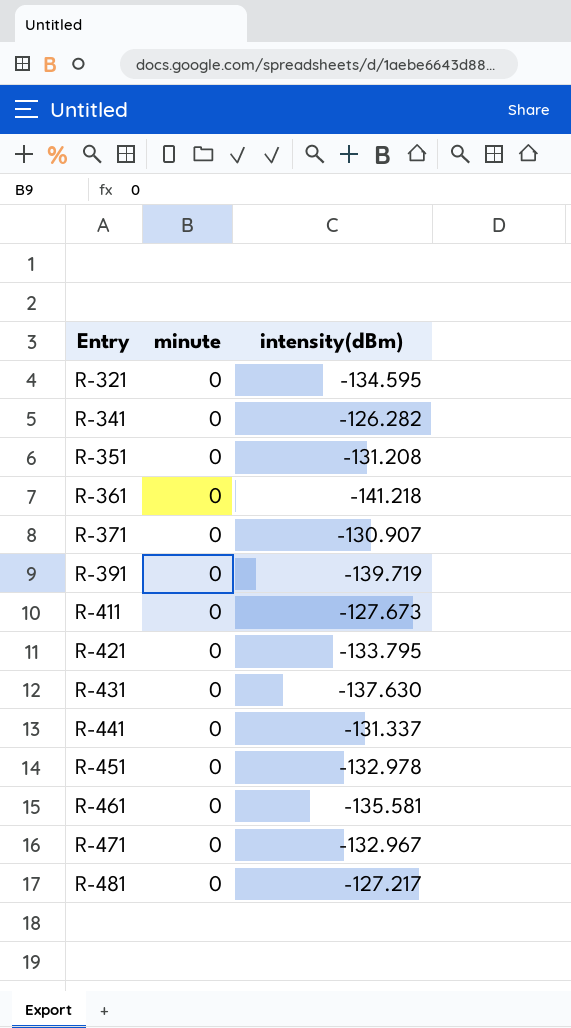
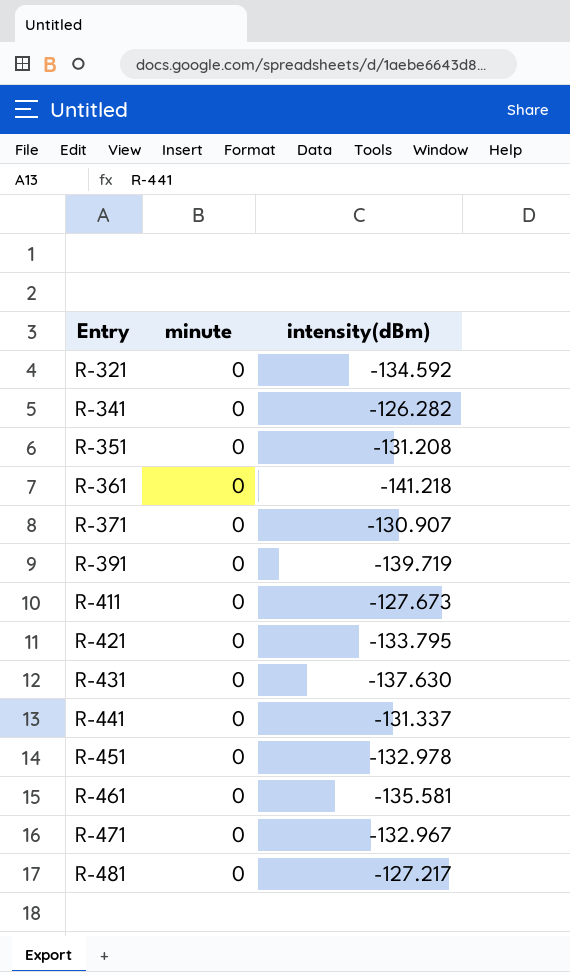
R-321 | intensity(dBm): -134.595 -> -134.592

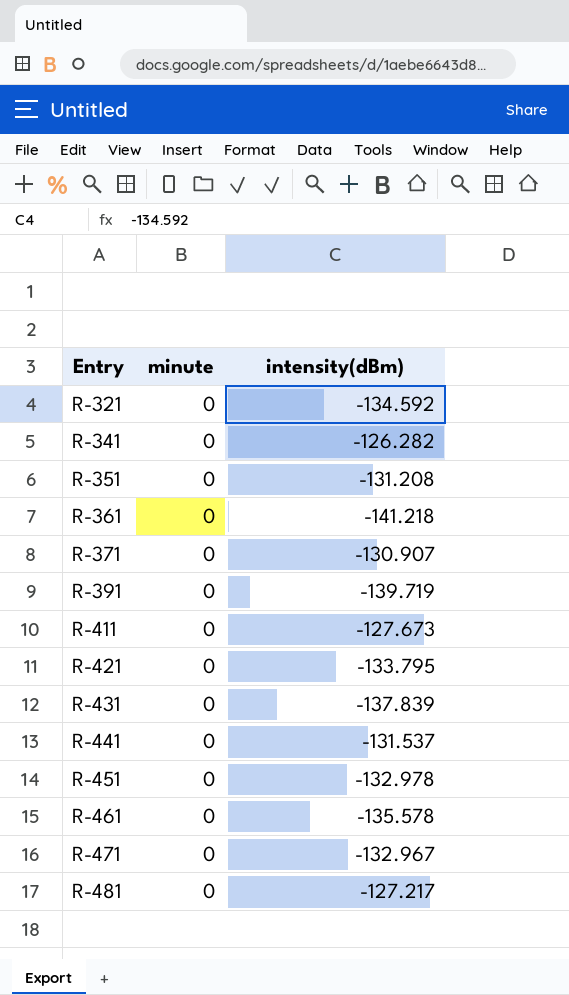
R-431 | intensity(dBm): -137.630 -> -137.839
R-441 | intensity(dBm): -131.337 -> -131.537
R-461 | intensity(dBm): -135.581 -> -135.578

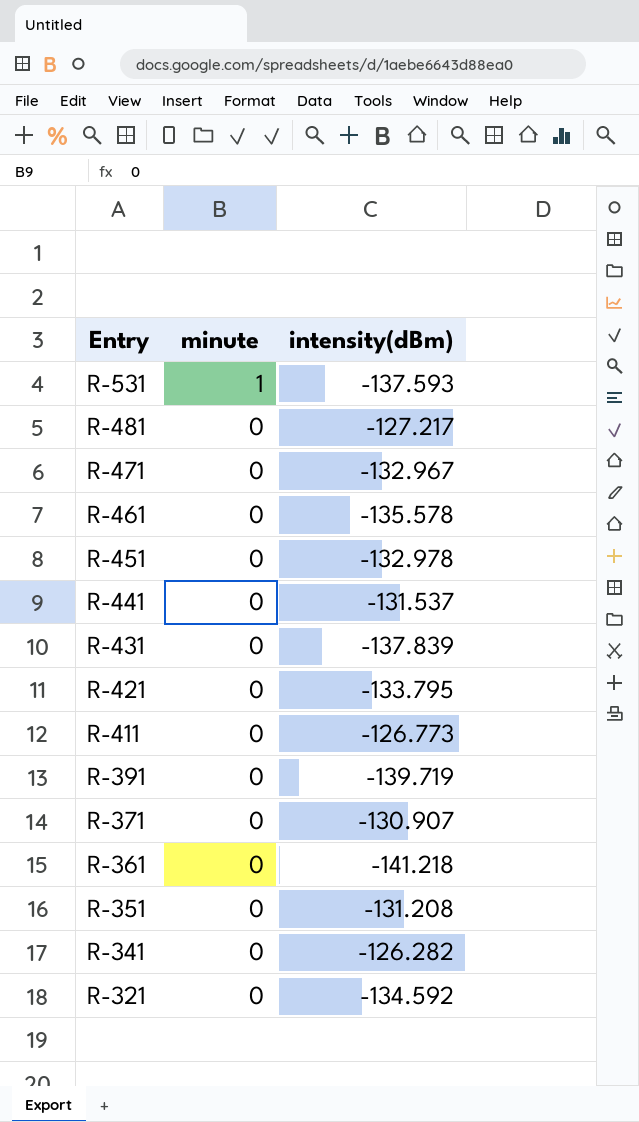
row order: Entry ascending -> Entry descending
row R-531: none -> 1 | -137.593
R-411 | intensity(dBm): -127.673 -> -126.773

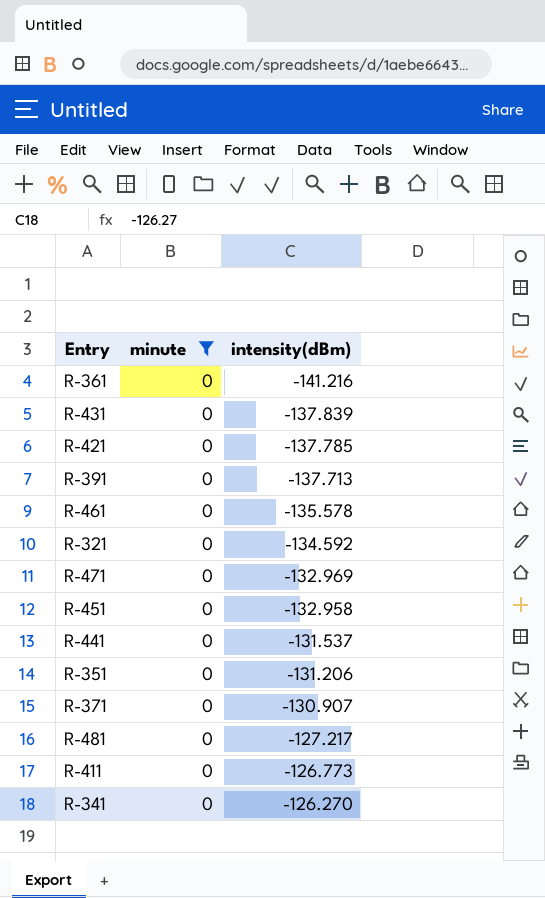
filter: none -> minute = 0
row order: Entry descending -> intensity(dBm) ascending
R-361 | intensity(dBm): -141.218 -> -141.216
R-421 | intensity(dBm): -133.795 -> -137.785
R-391 | intensity(dBm): -139.719 -> -137.713
R-471 | intensity(dBm): -132.967 -> -132.969
R-451 | intensity(dBm): -132.978 -> -132.958
R-351 | intensity(dBm): -131.208 -> -131.206
R-341 | intensity(dBm): -126.282 -> -126.270

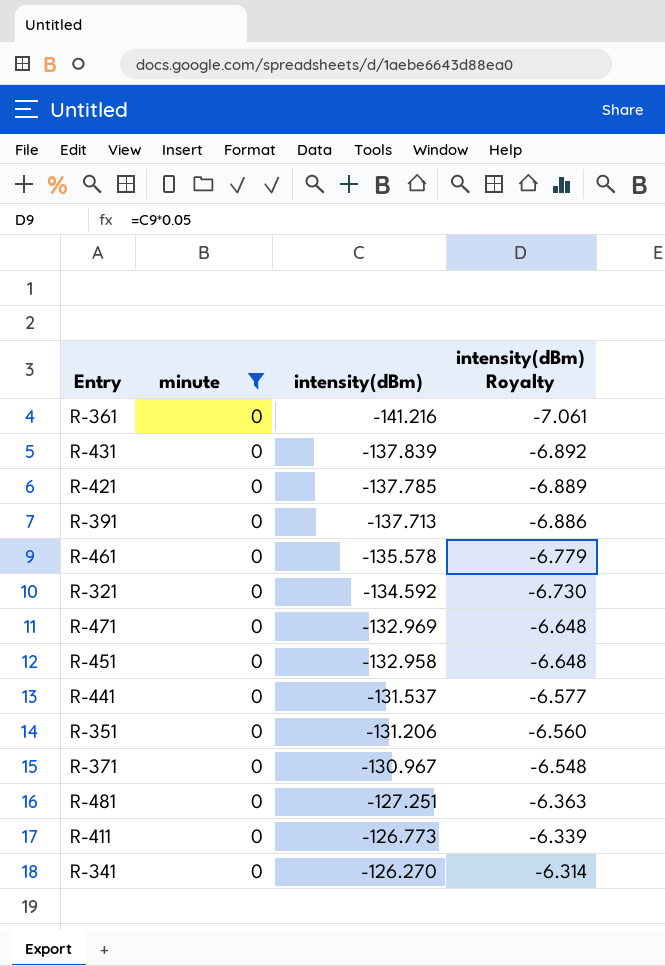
column intensity(dBm) Royalty | formula: none -> [intensity(dBm)] * 0.05
R-371 | intensity(dBm): -130.907 -> -130.967
R-481 | intensity(dBm): -127.217 -> -127.251

